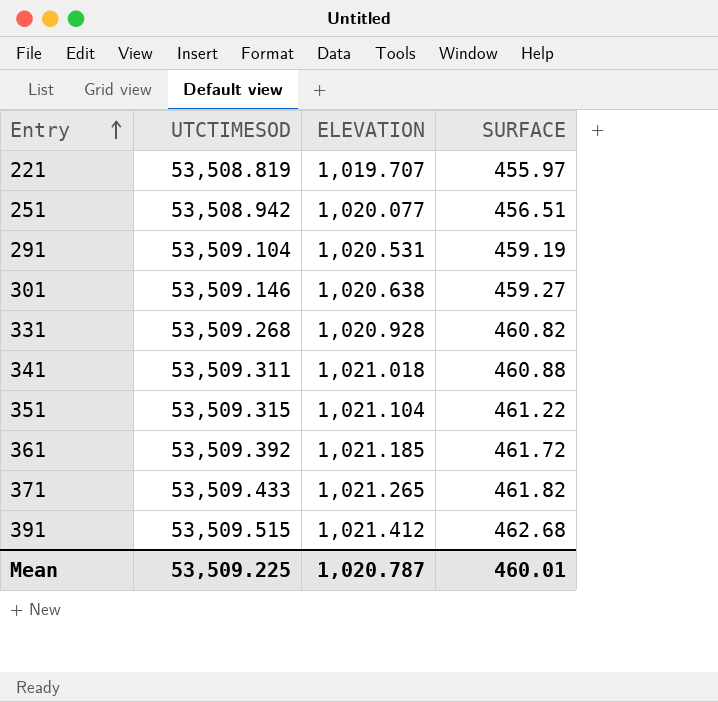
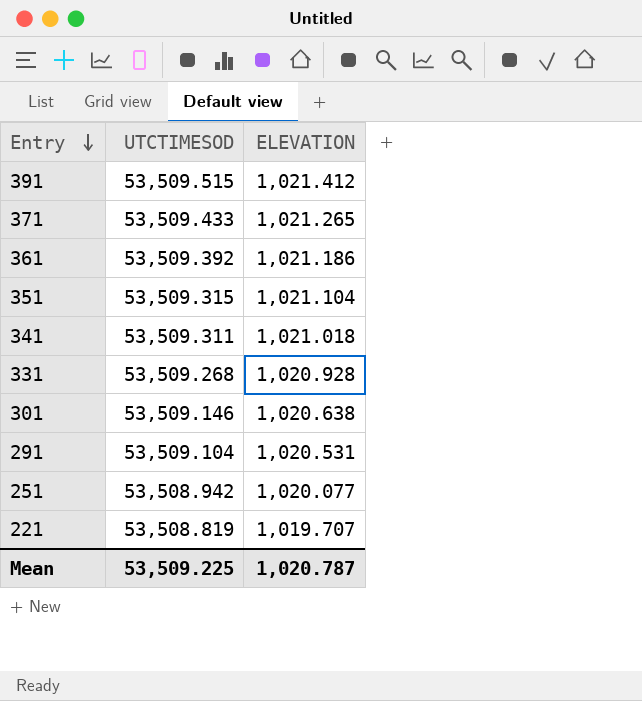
row order: Entry ascending -> Entry descending
column SURFACE | position: 4 -> none
361 | ELEVATION: 1,021.185 -> 1,021.186

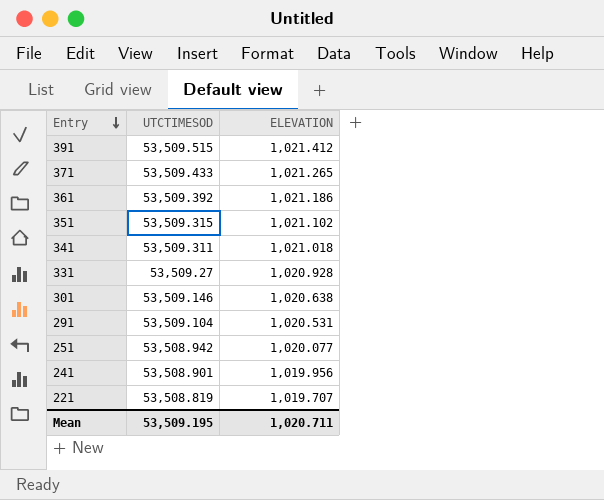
351 | ELEVATION: 1,021.104 -> 1,021.102
331 | UTCTIMESOD: 53,509.268 -> 53,509.27
row 241: none -> 53,508.901 | 1,019.956
Mean | UTCTIMESOD: 53,509.225 -> 53,509.195
Mean | ELEVATION: 1,020.787 -> 1,020.711

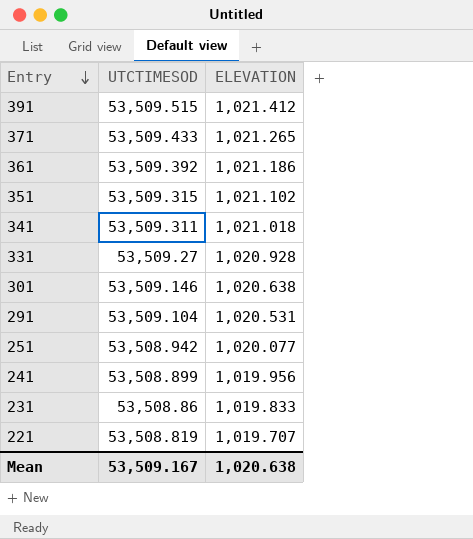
241 | UTCTIMESOD: 53,508.901 -> 53,508.899
row 231: none -> 53,508.86 | 1,019.833
Mean | UTCTIMESOD: 53,509.195 -> 53,509.167
Mean | ELEVATION: 1,020.711 -> 1,020.638

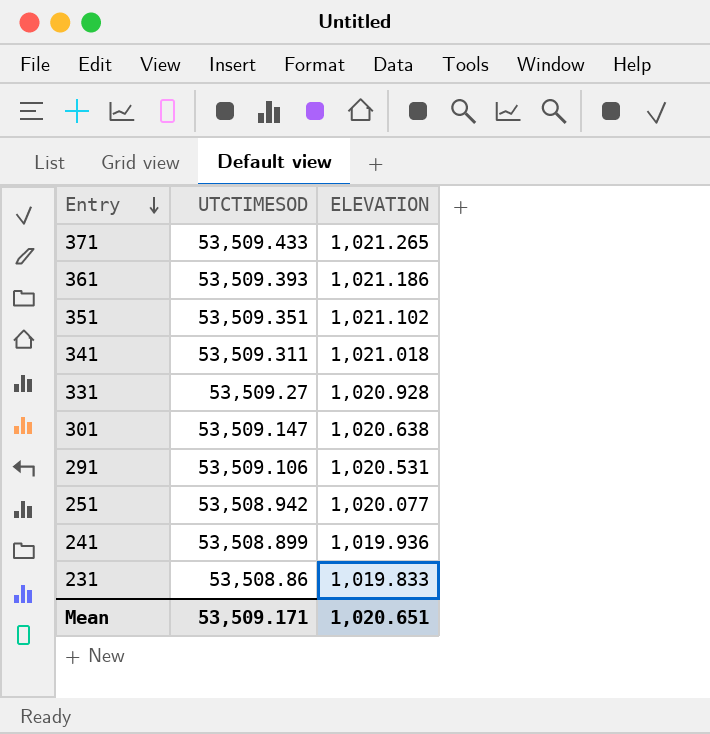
row 391: 53,509.515 | 1,021.412 -> none
row 221: 53,508.819 | 1,019.707 -> none
361 | UTCTIMESOD: 53,509.392 -> 53,509.393
351 | UTCTIMESOD: 53,509.315 -> 53,509.351
301 | UTCTIMESOD: 53,509.146 -> 53,509.147
291 | UTCTIMESOD: 53,509.104 -> 53,509.106
241 | ELEVATION: 1,019.956 -> 1,019.936
Mean | UTCTIMESOD: 53,509.167 -> 53,509.171
Mean | ELEVATION: 1,020.638 -> 1,020.651

